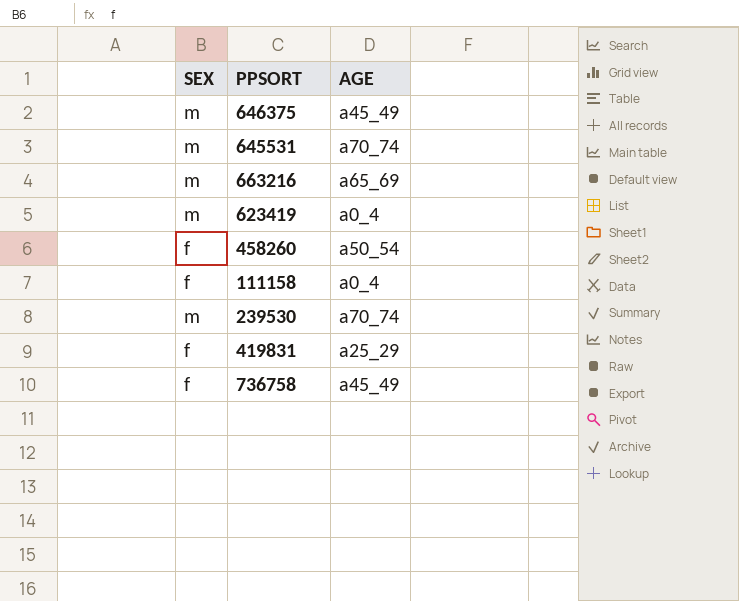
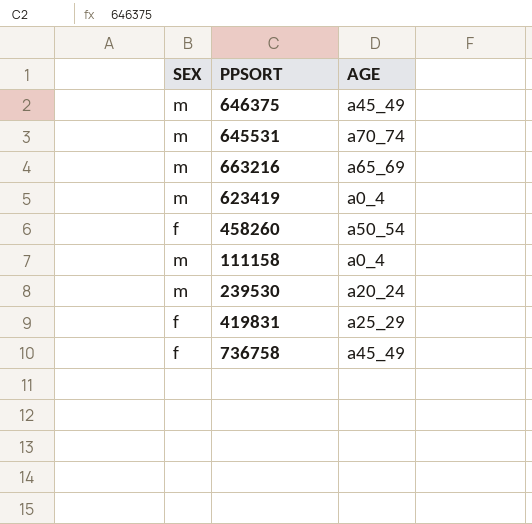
111158 | SEX: f -> m
239530 | AGE: a70_74 -> a20_24

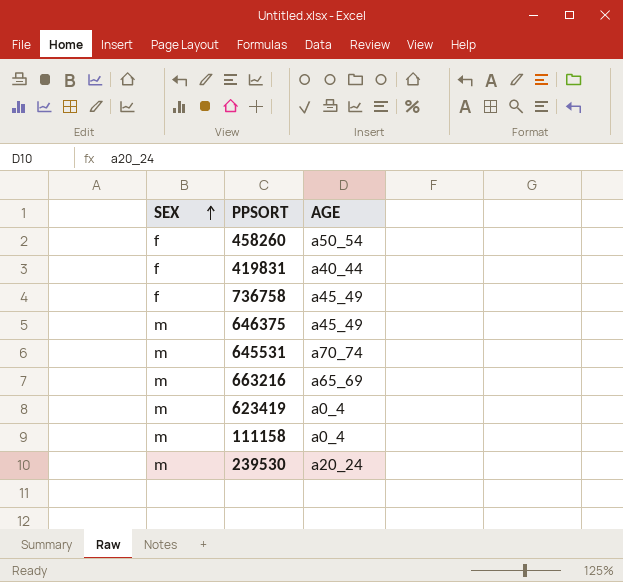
row order: none -> SEX ascending
419831 | AGE: a25_29 -> a40_44

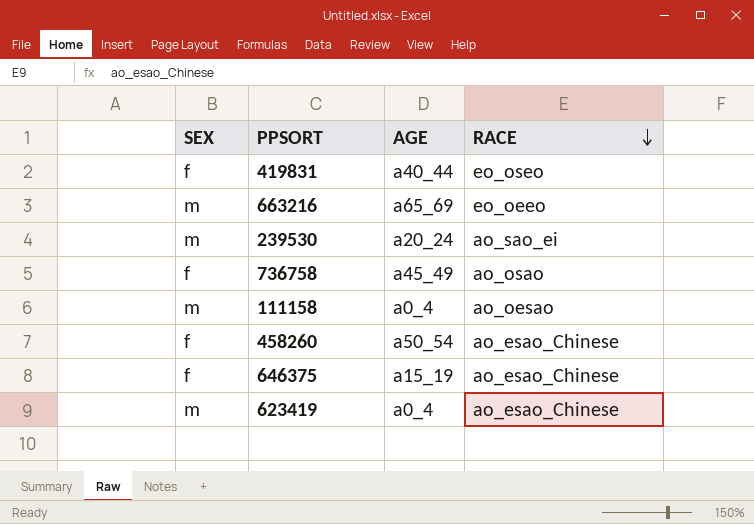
row order: SEX ascending -> RACE descending
column RACE | position: none -> 4
row 645531: m | a70_74 -> none
646375 | SEX: m -> f
646375 | AGE: a45_49 -> a15_19

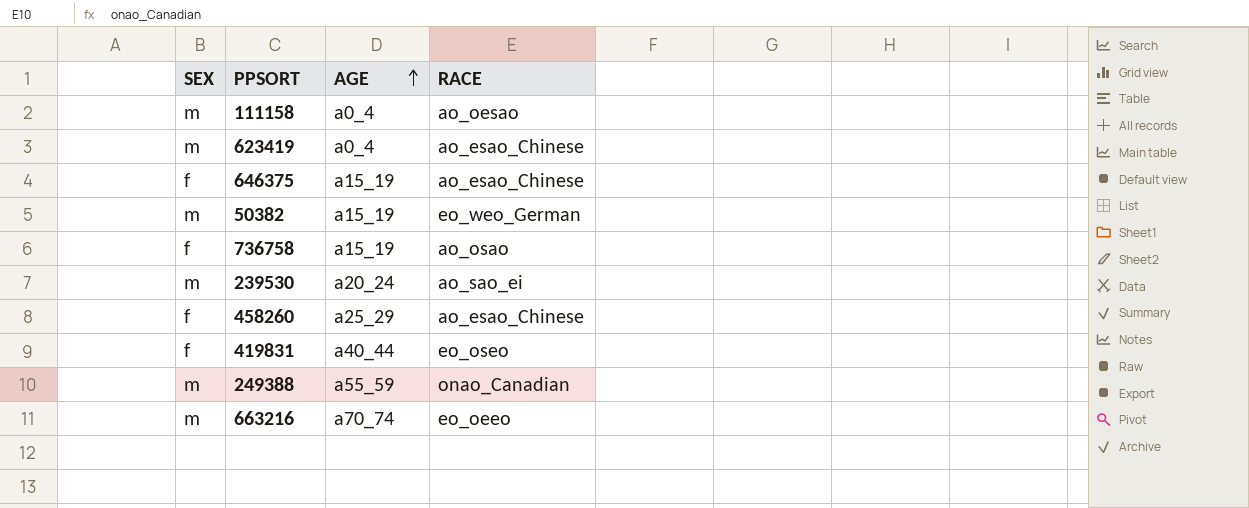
row order: RACE descending -> AGE ascending
row 50382: none -> m | a15_19 | eo_weo_German
736758 | AGE: a45_49 -> a15_19
458260 | AGE: a50_54 -> a25_29
row 249388: none -> m | a55_59 | onao_Canadian
663216 | AGE: a65_69 -> a70_74

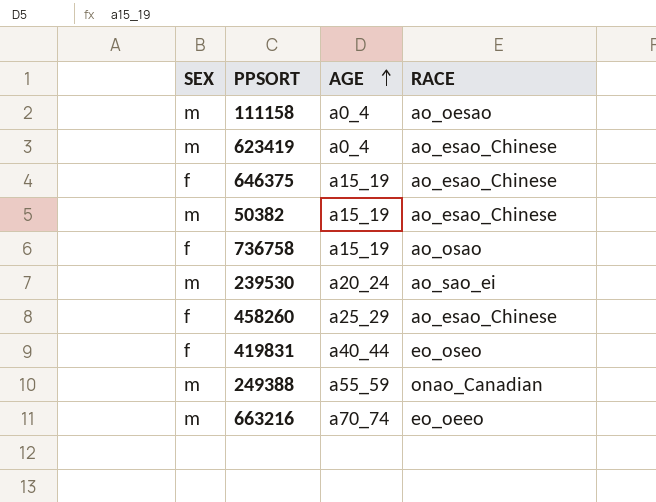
50382 | RACE: eo_weo_German -> ao_esao_Chinese

